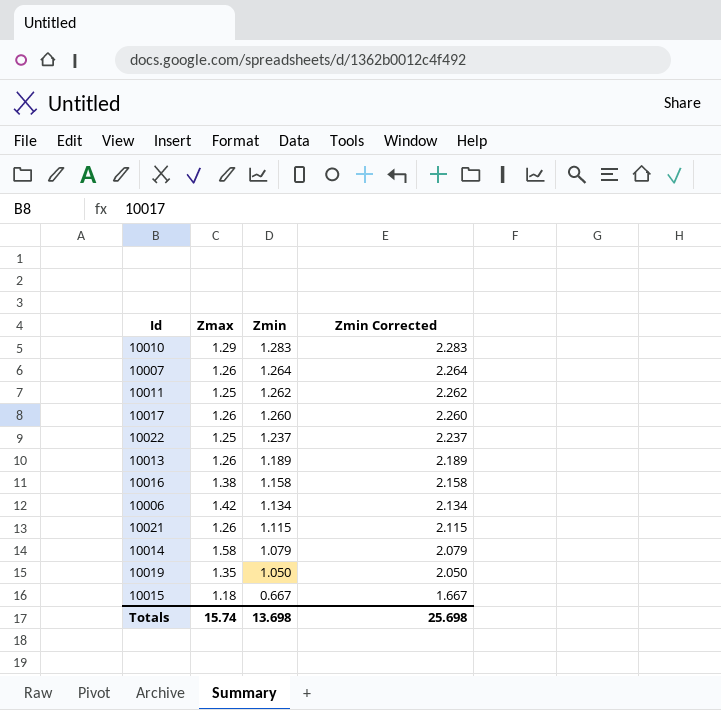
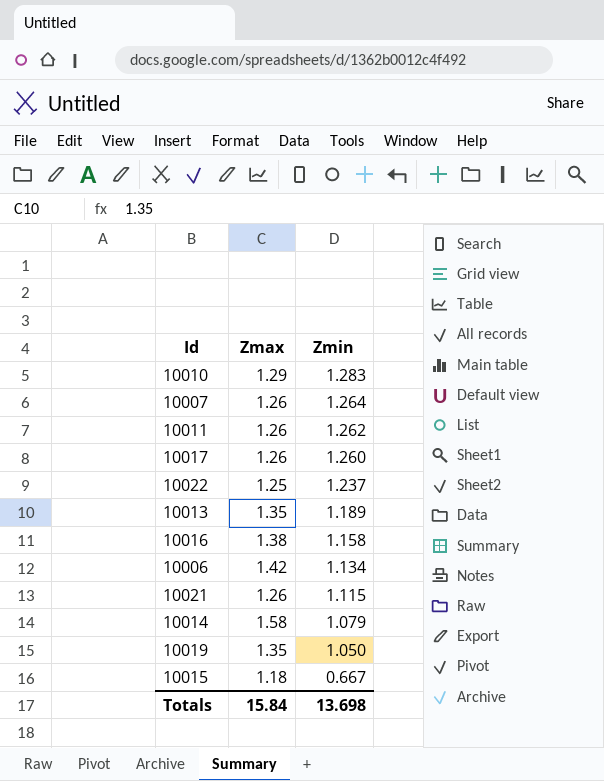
column Zmin Corrected | formula: [Zmin] + 1 -> none
10011 | Zmax: 1.25 -> 1.26
10013 | Zmax: 1.26 -> 1.35
Totals | Zmax: 15.74 -> 15.84

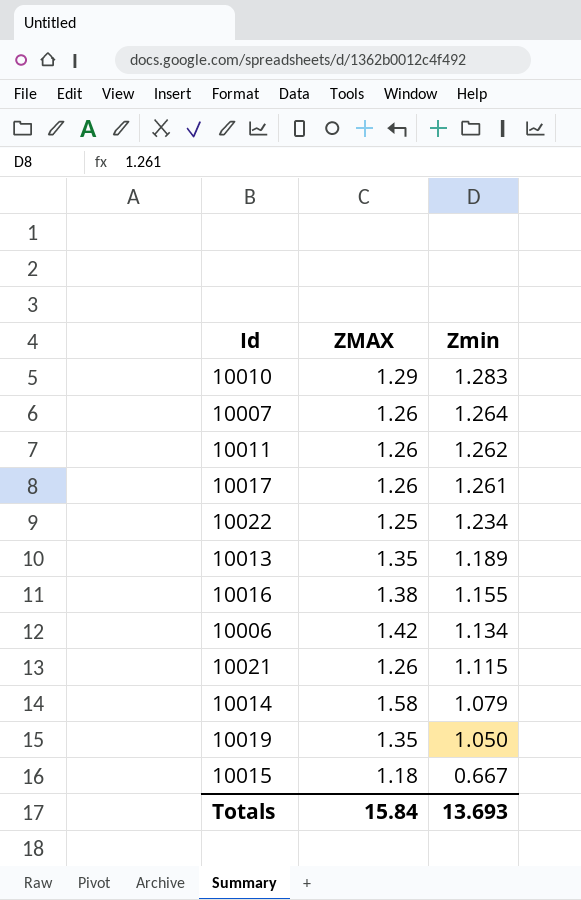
column name: Zmax -> ZMAX
10017 | Zmin: 1.260 -> 1.261
10022 | Zmin: 1.237 -> 1.234
10016 | Zmin: 1.158 -> 1.155
Totals | Zmin: 13.698 -> 13.693

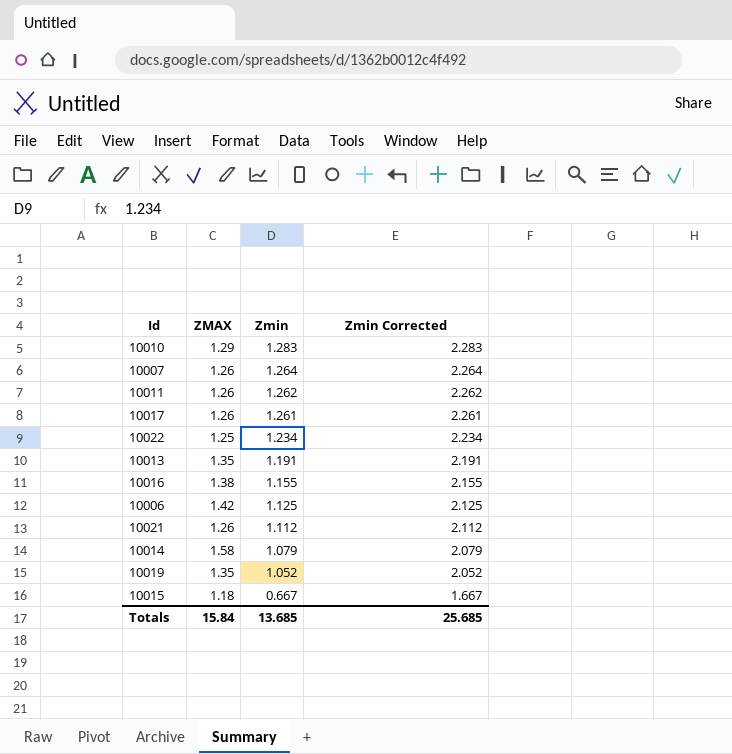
column Zmin Corrected | formula: none -> [Zmin] + 1
10013 | Zmin: 1.189 -> 1.191
10006 | Zmin: 1.134 -> 1.125
10021 | Zmin: 1.115 -> 1.112
10019 | Zmin: 1.050 -> 1.052
Totals | Zmin: 13.693 -> 13.685

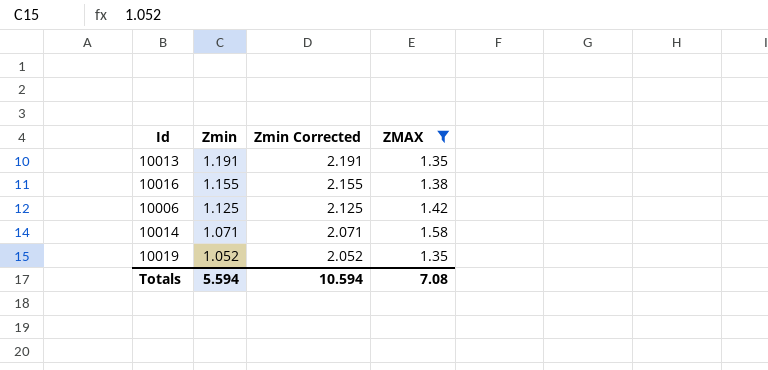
filter: none -> ZMAX >= 1.35
column ZMAX | position: 2 -> 4
10014 | Zmin: 1.079 -> 1.071
10014 | Zmin Corrected: 2.079 -> 2.071
Totals | Zmin: 13.685 -> 5.594
Totals | Zmin Corrected: 25.685 -> 10.594
Totals | ZMAX: 15.84 -> 7.08

